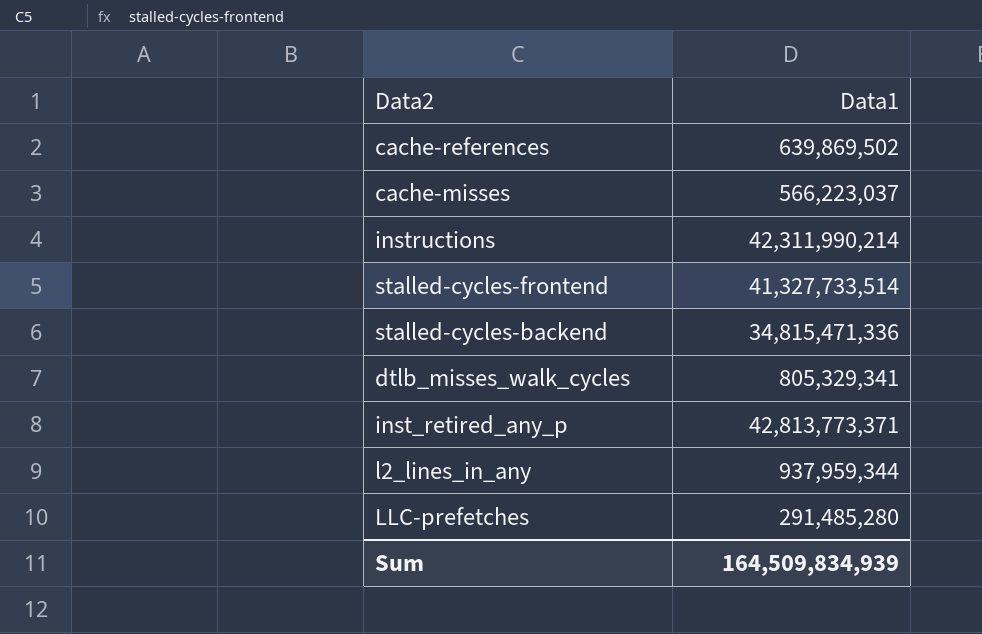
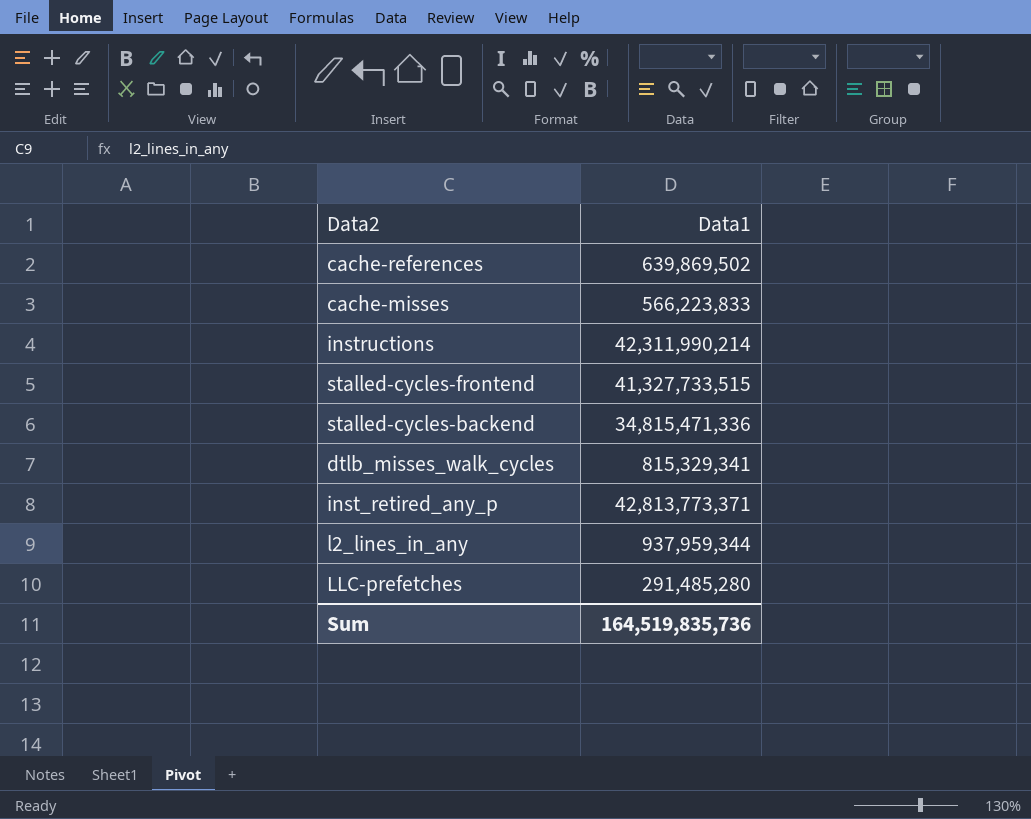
cache-misses | Data1: 566,223,037 -> 566,223,833
stalled-cycles-frontend | Data1: 41,327,733,514 -> 41,327,733,515
dtlb_misses_walk_cycles | Data1: 805,329,341 -> 815,329,341
Sum | Data1: 164,509,834,939 -> 164,519,835,736

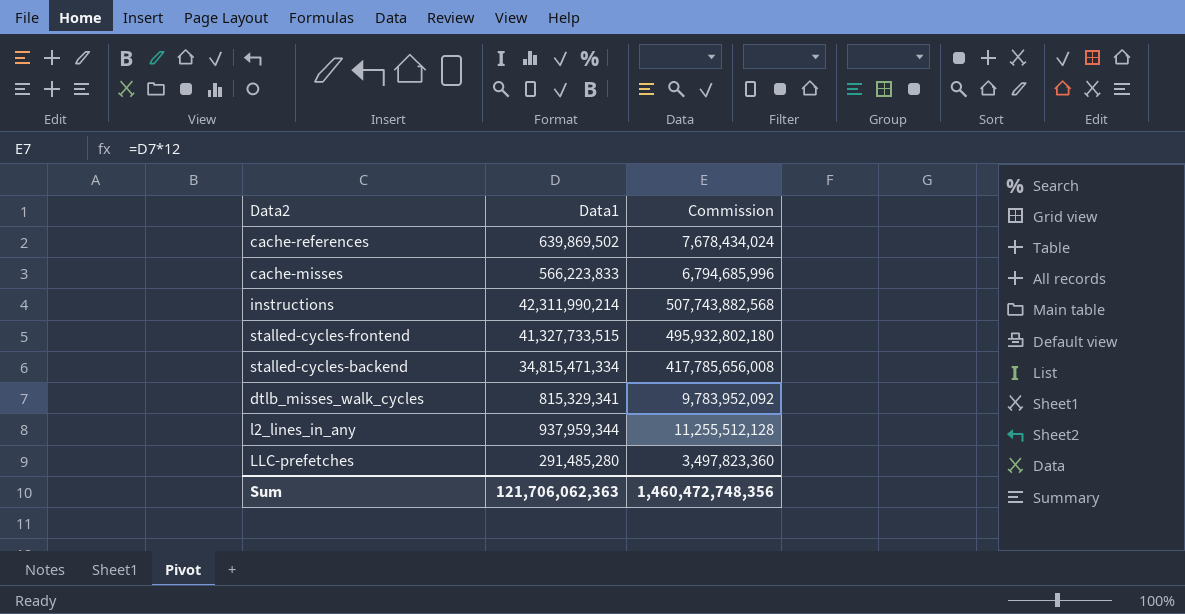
column Commission | formula: none -> [Data1] * 12
row inst_retired_any_p: 42,813,773,371 -> none
stalled-cycles-backend | Data1: 34,815,471,336 -> 34,815,471,334
Sum | Data1: 164,519,835,736 -> 121,706,062,363

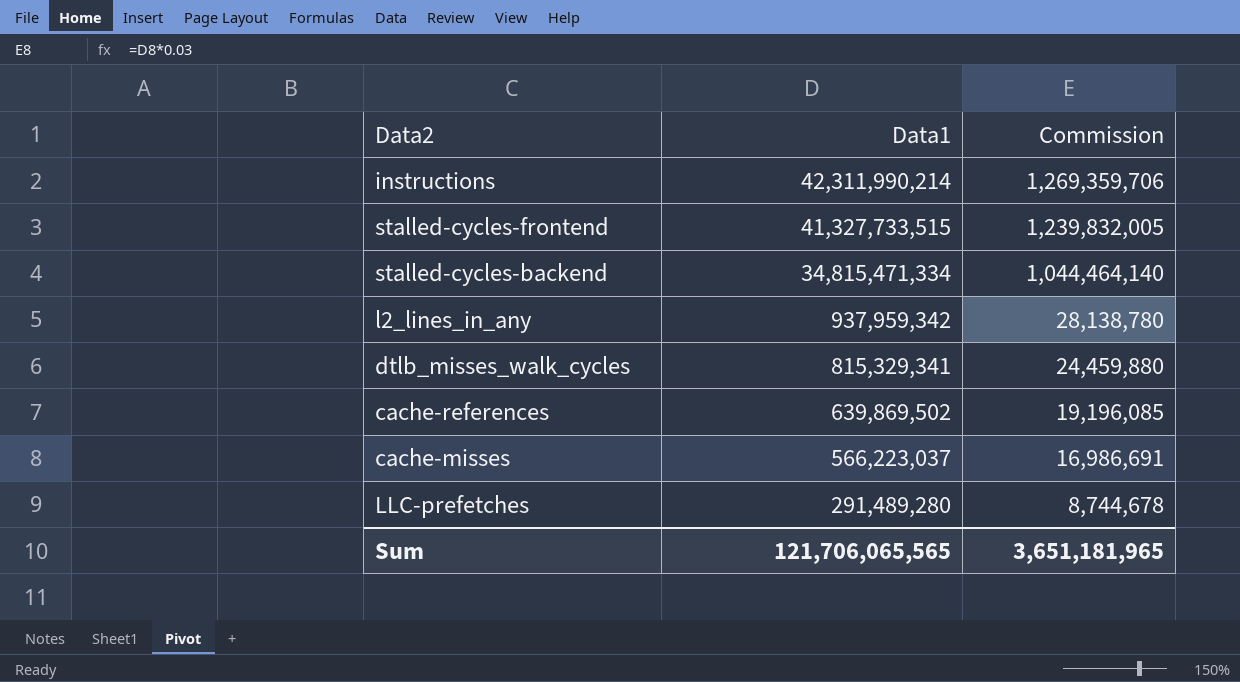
row order: none -> Data1 descending
column Commission | formula: [Data1] * 12 -> [Data1] * 0.03
l2_lines_in_any | Data1: 937,959,344 -> 937,959,342
cache-misses | Data1: 566,223,833 -> 566,223,037
LLC-prefetches | Data1: 291,485,280 -> 291,489,280
Sum | Data1: 121,706,062,363 -> 121,706,065,565
Sum | Commission: 1,460,472,748,356 -> 3,651,181,965

